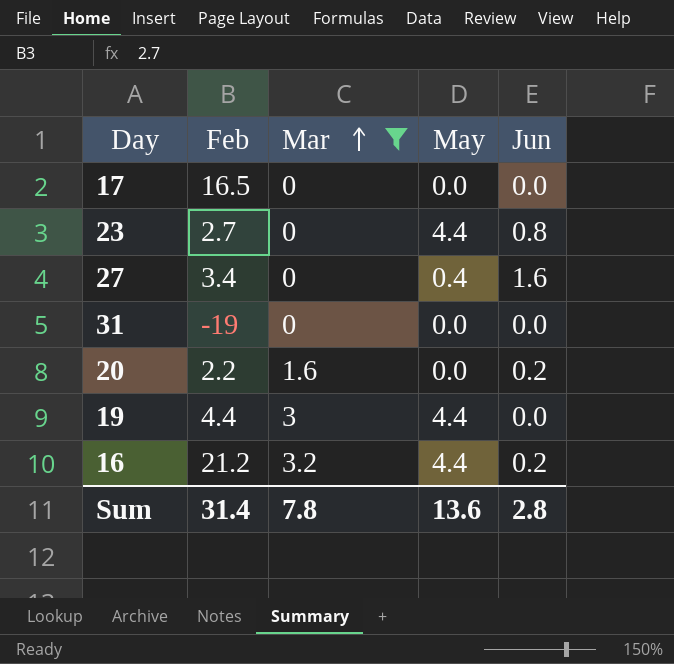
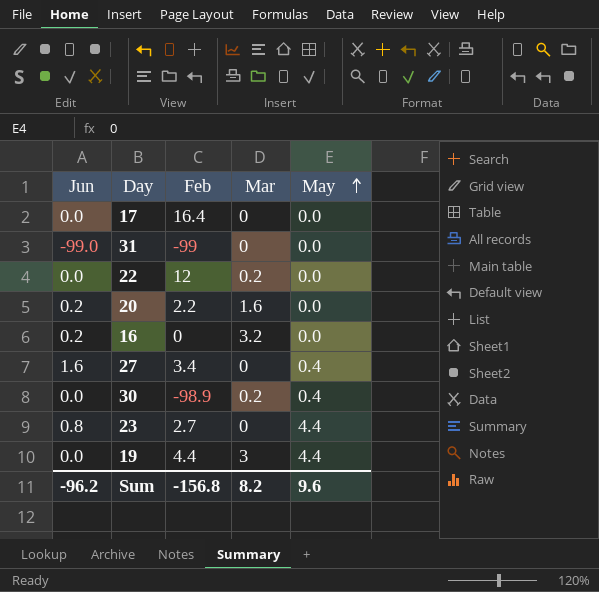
filter: Mar != 0.2 -> none
row order: Mar ascending -> May ascending
column Jun | position: 5 -> 1
17 | Feb: 16.5 -> 16.4
31 | Jun: 0.0 -> -99.0
31 | Feb: -19 -> -99
16 | Feb: 21.2 -> 0
16 | May: 4.4 -> 0.0
Sum | Jun: 2.8 -> -96.2
Sum | Feb: 31.4 -> -156.8
Sum | Mar: 7.8 -> 8.2
Sum | May: 13.6 -> 9.6

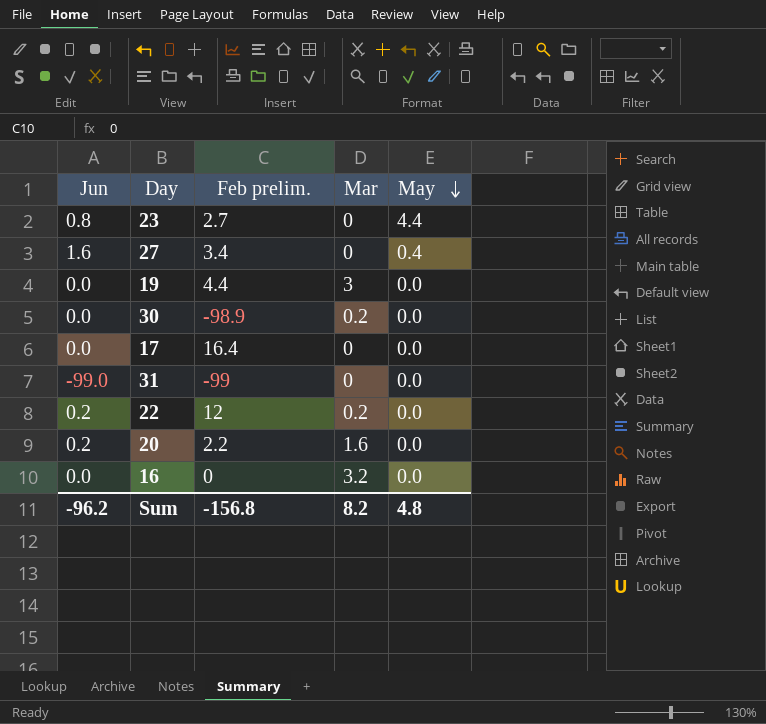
row order: May ascending -> May descending
column name: Feb -> Feb prelim.
19 | May: 4.4 -> 0.0
30 | May: 0.4 -> 0.0
22 | Jun: 0.0 -> 0.2
16 | Jun: 0.2 -> 0.0
Sum | May: 9.6 -> 4.8

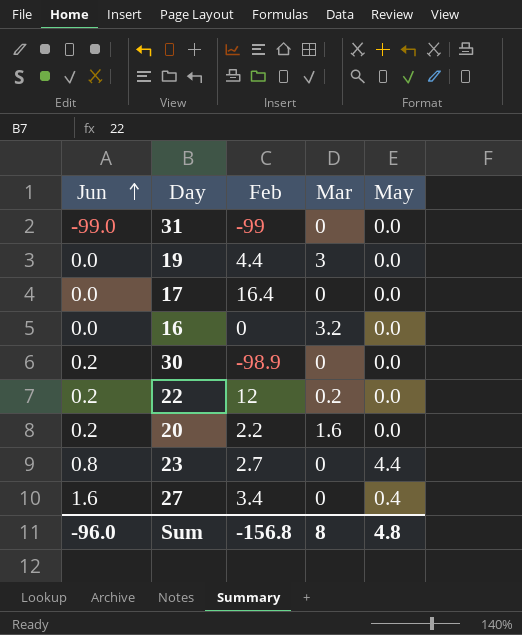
row order: May descending -> Jun ascending
column name: Feb prelim. -> Feb
30 | Jun: 0.0 -> 0.2
30 | Mar: 0.2 -> 0
Sum | Jun: -96.2 -> -96.0
Sum | Mar: 8.2 -> 8

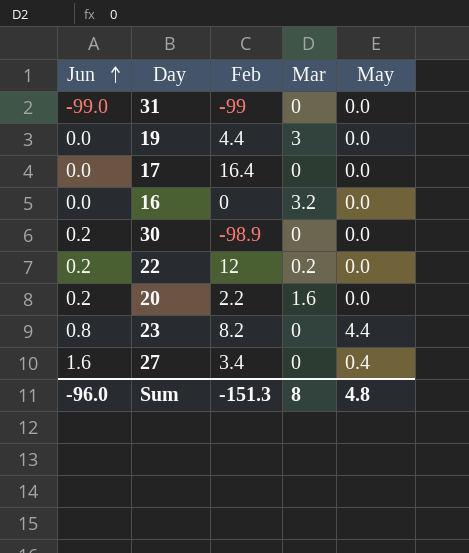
23 | Feb: 2.7 -> 8.2
Sum | Feb: -156.8 -> -151.3

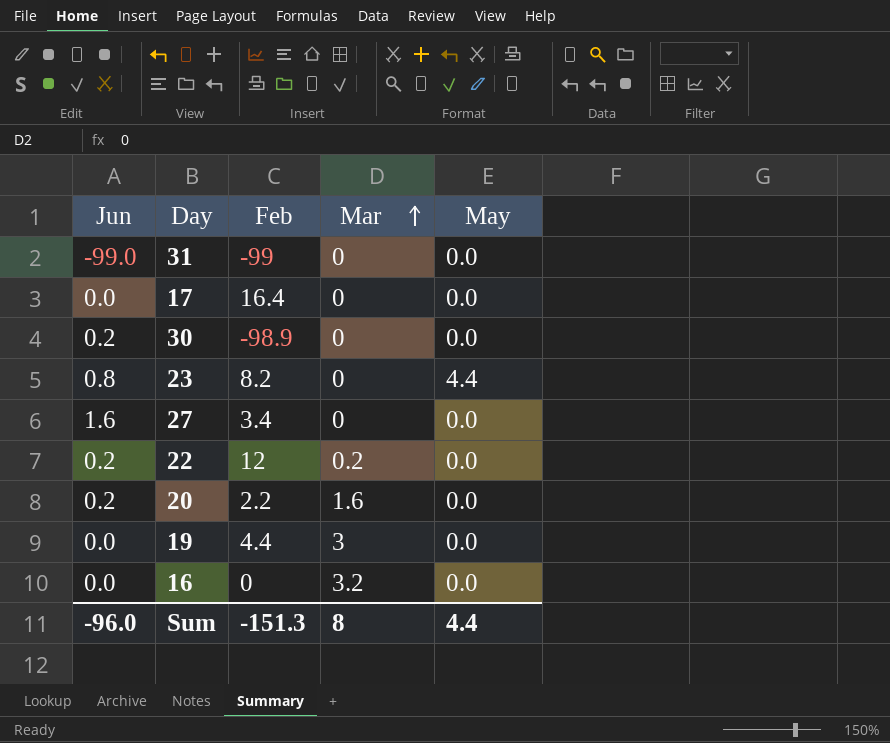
row order: Jun ascending -> Mar ascending
27 | May: 0.4 -> 0.0
Sum | May: 4.8 -> 4.4

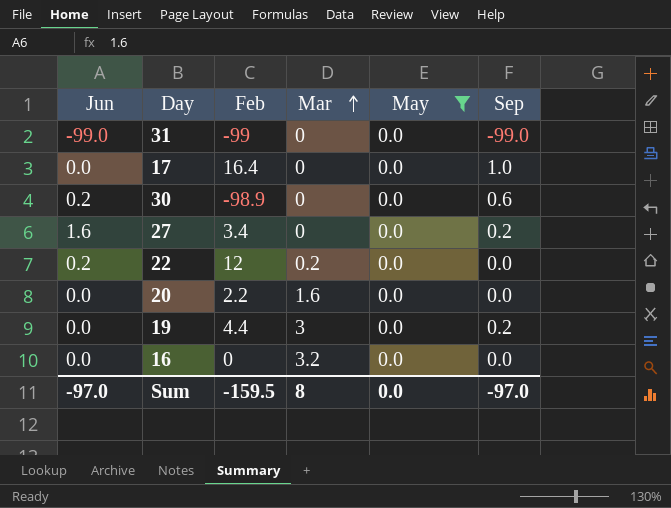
filter: none -> May = 0.0
column Sep | position: none -> 6
20 | Jun: 0.2 -> 0.0
Sum | Jun: -96.0 -> -97.0
Sum | Feb: -151.3 -> -159.5
Sum | May: 4.4 -> 0.0

